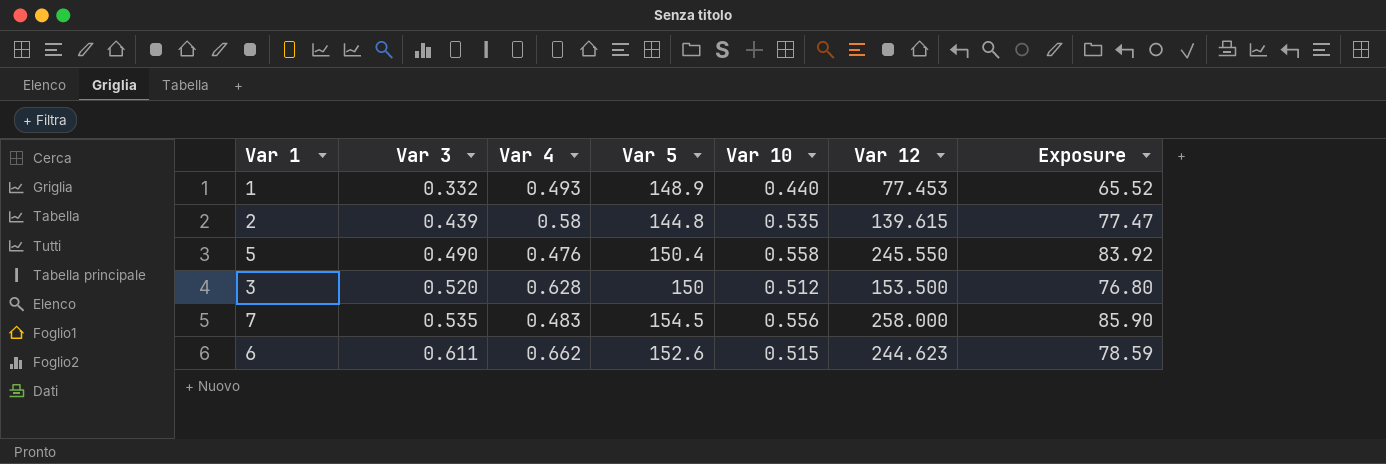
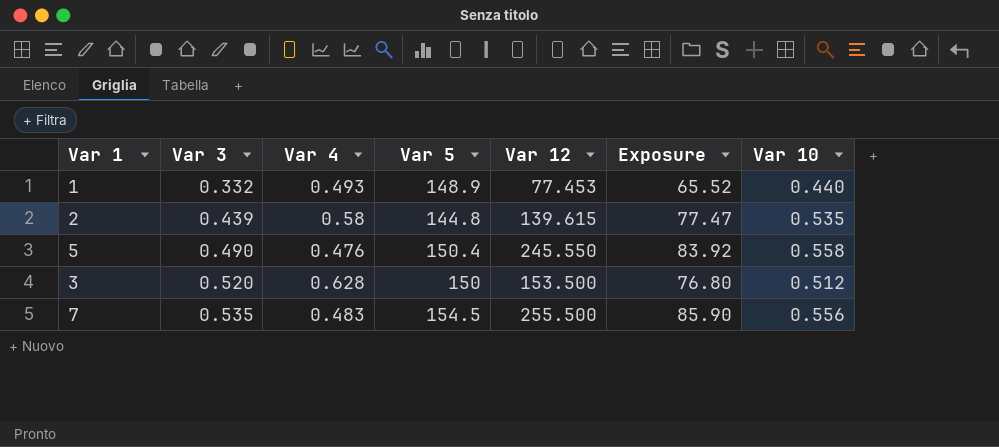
column Var 10 | position: 5 -> 7
row 6: 0.611 | 0.662 | 152.6 | 0.515 | 244.623 | 78.59 -> none
7 | Var 12: 258.000 -> 255.500

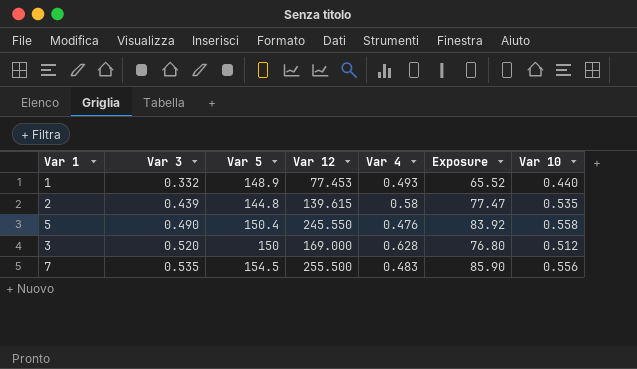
column Var 4 | position: 3 -> 5
3 | Var 12: 153.500 -> 169.000

